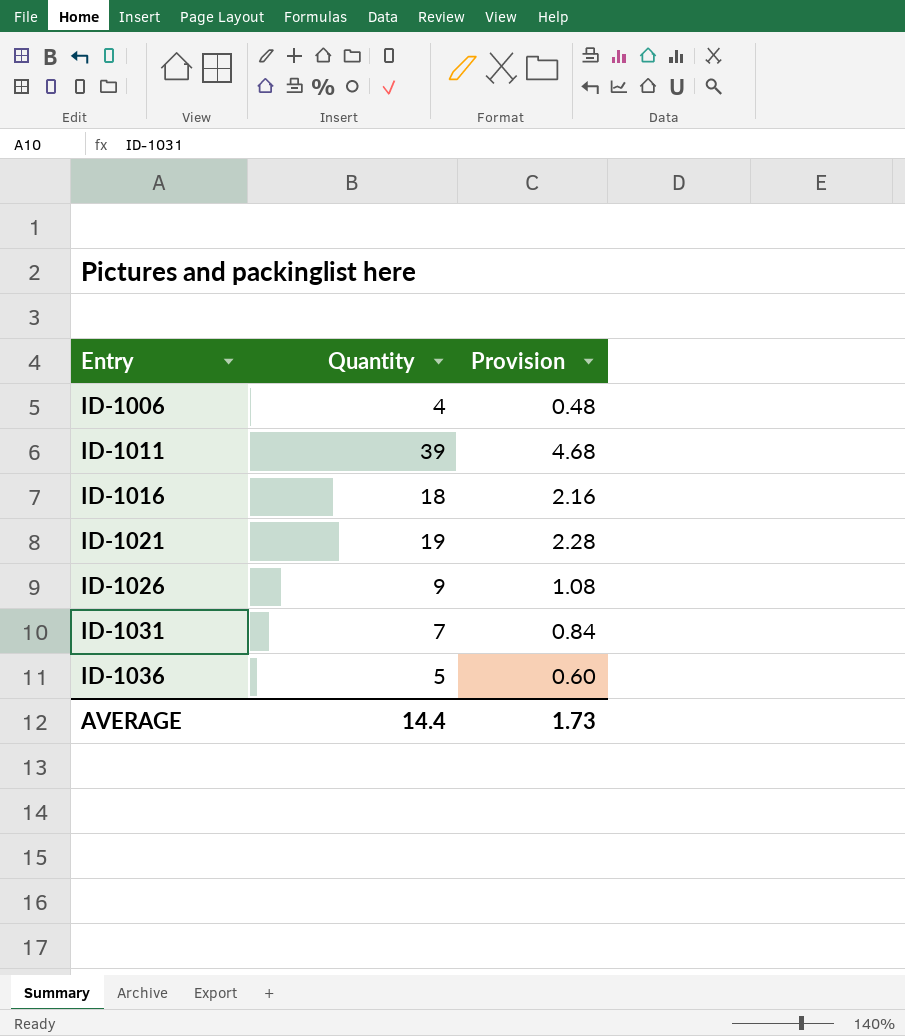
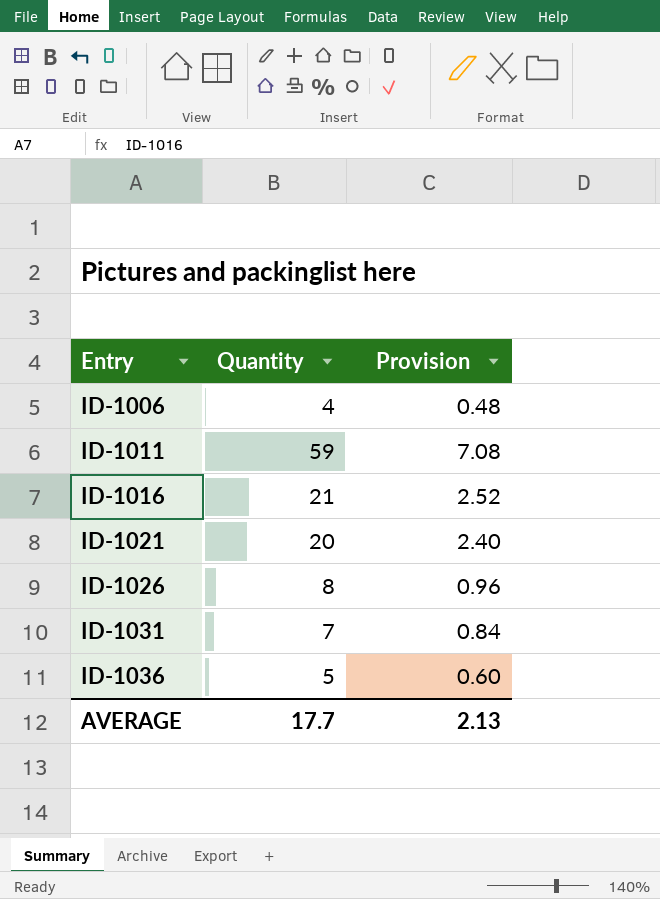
ID-1011 | Quantity: 39 -> 59
ID-1011 | Provision: 4.68 -> 7.08
ID-1016 | Quantity: 18 -> 21
ID-1016 | Provision: 2.16 -> 2.52
ID-1021 | Quantity: 19 -> 20
ID-1021 | Provision: 2.28 -> 2.40
ID-1026 | Quantity: 9 -> 8
ID-1026 | Provision: 1.08 -> 0.96
AVERAGE | Quantity: 14.4 -> 17.7
AVERAGE | Provision: 1.73 -> 2.13

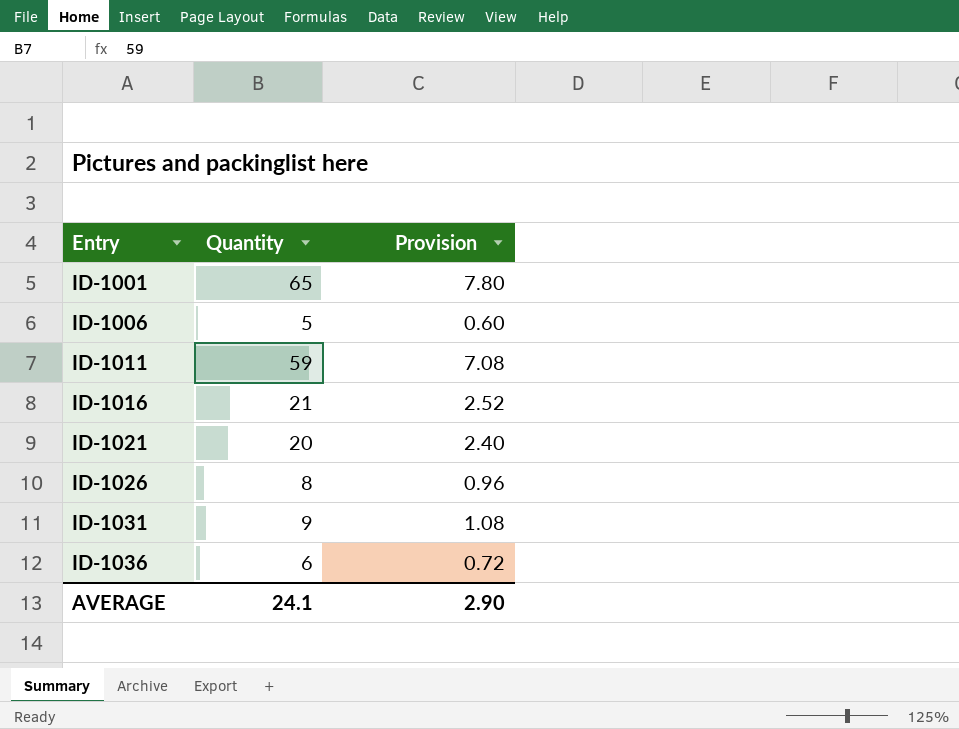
row ID-1001: none -> 65 | 7.80
ID-1006 | Quantity: 4 -> 5
ID-1006 | Provision: 0.48 -> 0.60
ID-1031 | Quantity: 7 -> 9
ID-1031 | Provision: 0.84 -> 1.08
ID-1036 | Quantity: 5 -> 6
ID-1036 | Provision: 0.60 -> 0.72
AVERAGE | Quantity: 17.7 -> 24.1
AVERAGE | Provision: 2.13 -> 2.90

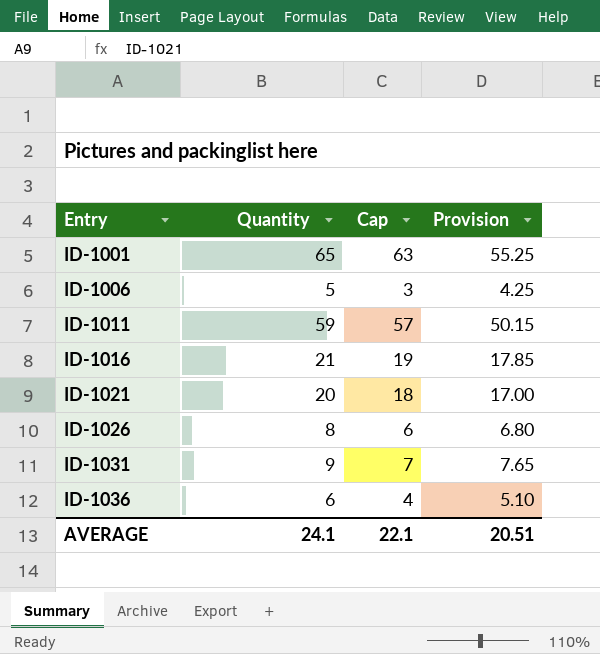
column Cap | formula: none -> [Quantity] - 2
column Provision | formula: [Quantity] * 0.12 -> [Quantity] * 0.85
AVERAGE | Provision: 2.90 -> 20.51

